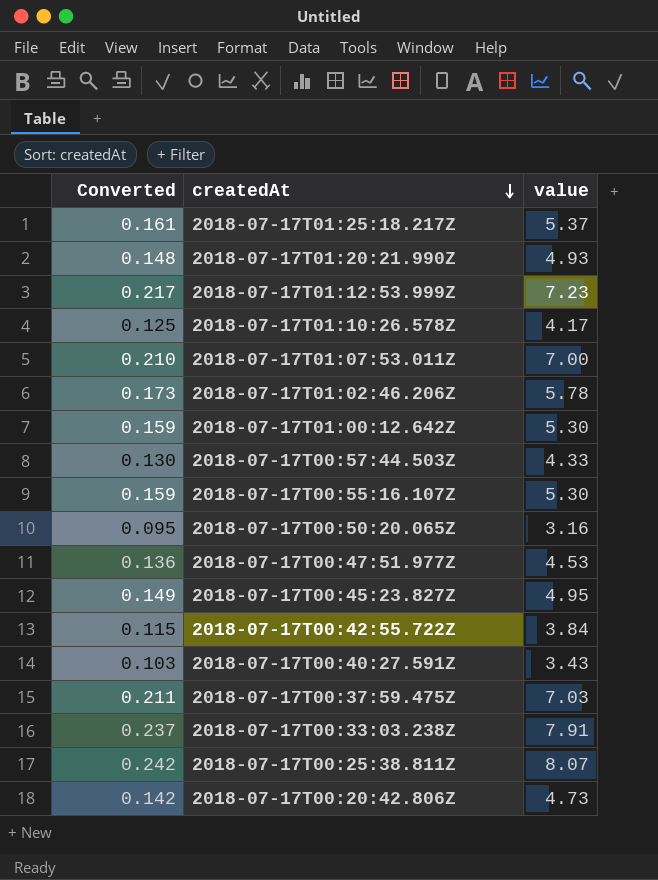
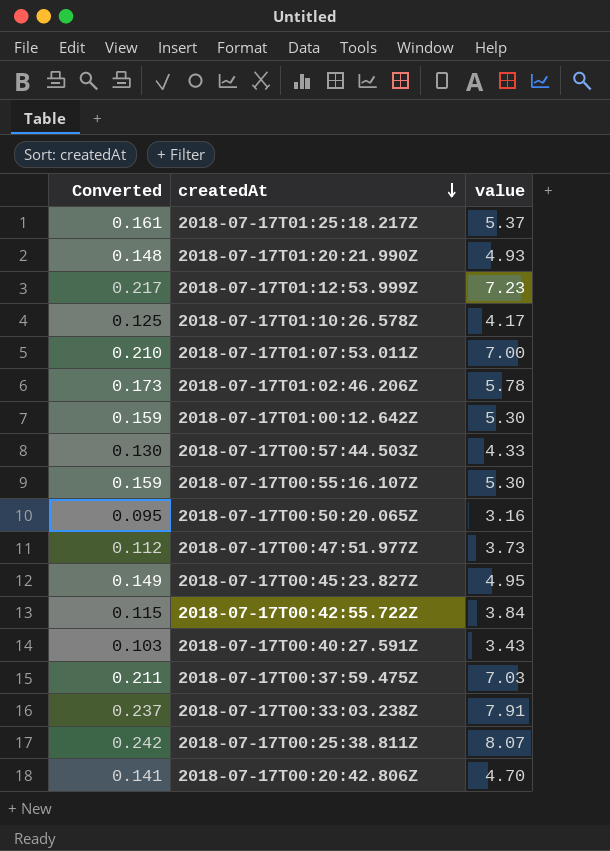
2018-07-17T00:47:51.977Z | Converted: 0.136 -> 0.112
2018-07-17T00:47:51.977Z | value: 4.53 -> 3.73
2018-07-17T00:20:42.806Z | Converted: 0.142 -> 0.141
2018-07-17T00:20:42.806Z | value: 4.73 -> 4.70

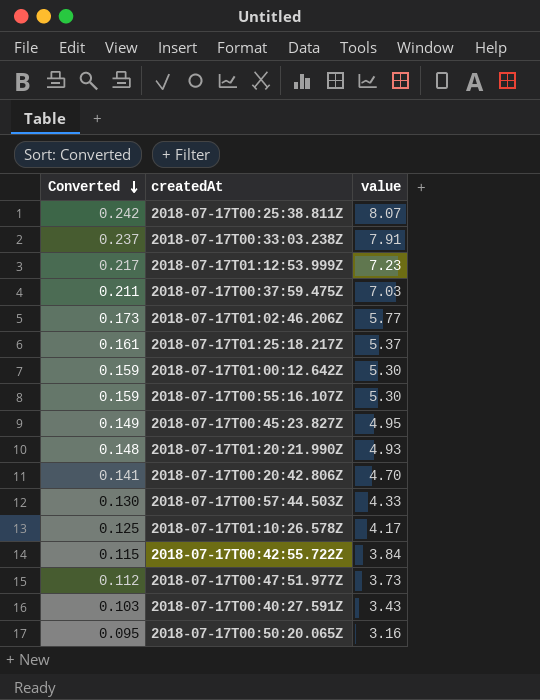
row order: createdAt descending -> Converted descending
row 2018-07-17T01:07:53.011Z: 0.210 | 7.00 -> none
2018-07-17T01:02:46.206Z | value: 5.78 -> 5.77

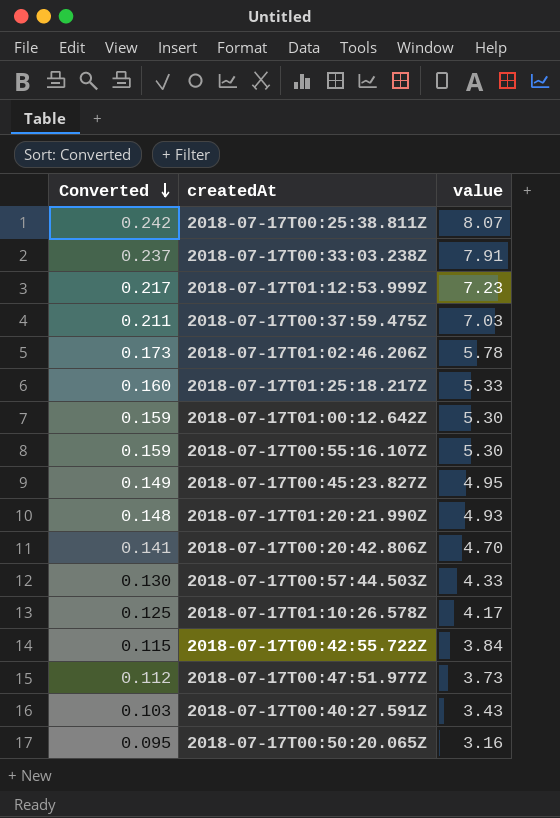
2018-07-17T01:02:46.206Z | value: 5.77 -> 5.78
2018-07-17T01:25:18.217Z | Converted: 0.161 -> 0.160
2018-07-17T01:25:18.217Z | value: 5.37 -> 5.33

